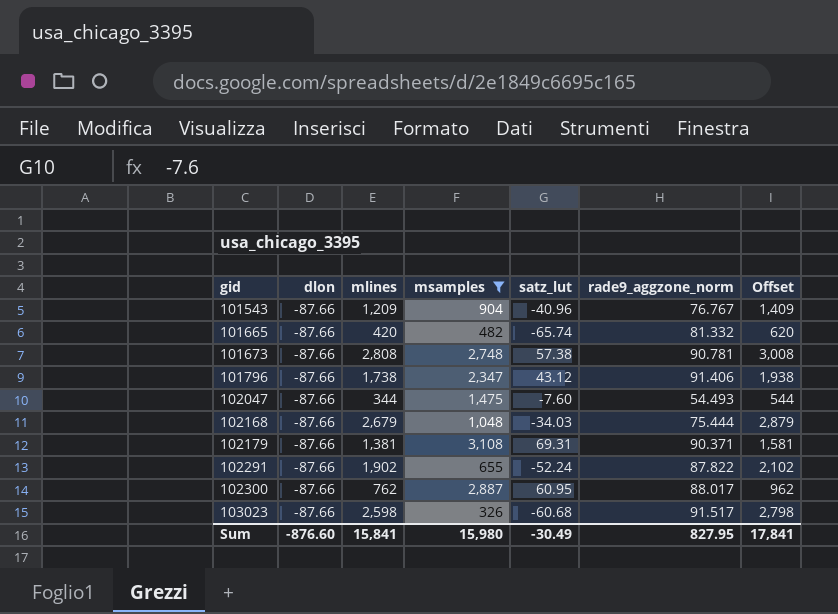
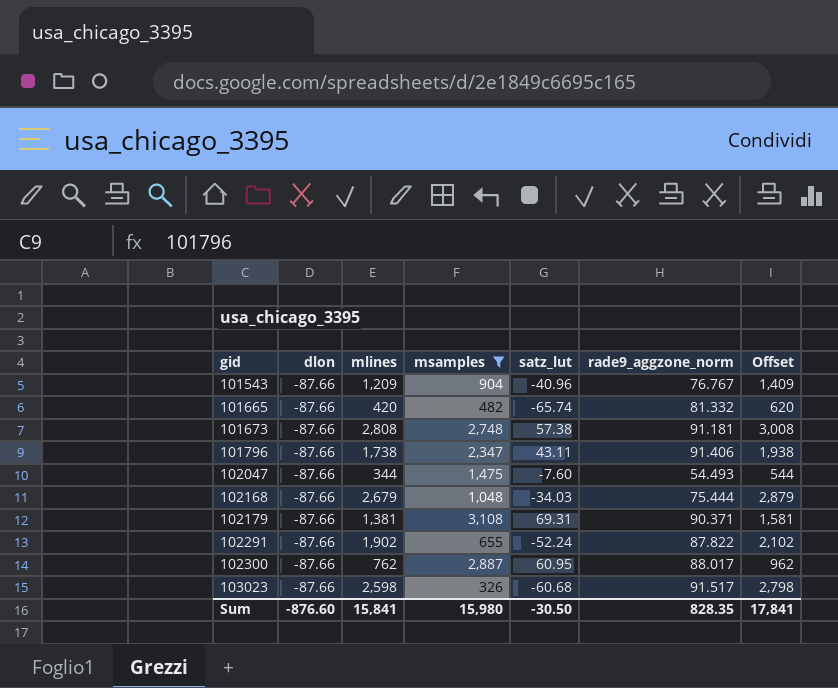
101673 | rade9_aggzone_norm: 90.781 -> 91.181
101796 | satz_lut: 43.12 -> 43.11
Sum | satz_lut: -30.49 -> -30.50
Sum | rade9_aggzone_norm: 827.95 -> 828.35

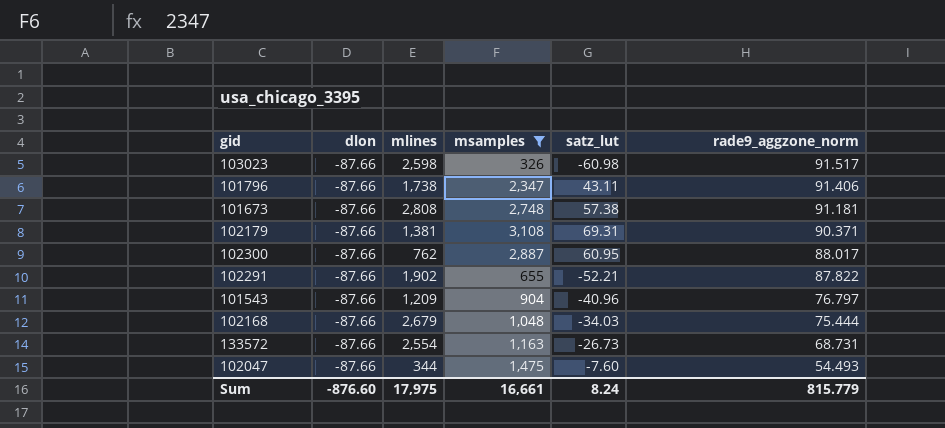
row order: gid ascending -> rade9_aggzone_norm descending
column Offset | formula: [mlines] + 200 -> none
row 101665: -87.66 | 420 | 482 | -65.74 | 81.332 | 620 -> none
103023 | satz_lut: -60.68 -> -60.98
102291 | satz_lut: -52.24 -> -52.21
101543 | rade9_aggzone_norm: 76.767 -> 76.797
row 133572: none -> -87.66 | 2,554 | 1,163 | -26.73 | 68.731
Sum | mlines: 15,841 -> 17,975
Sum | msamples: 15,980 -> 16,661
Sum | satz_lut: -30.50 -> 8.24
Sum | rade9_aggzone_norm: 828.35 -> 815.779

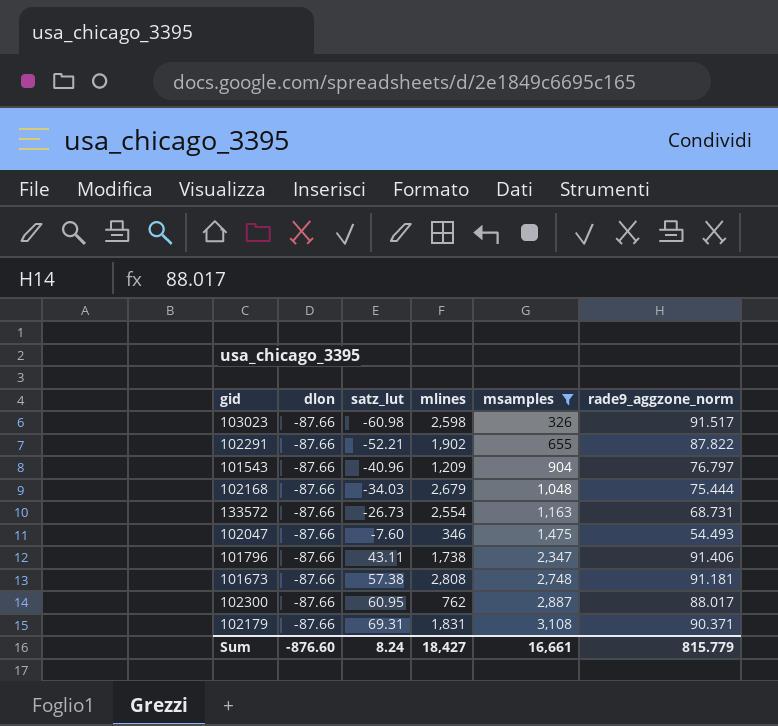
row order: rade9_aggzone_norm descending -> satz_lut ascending
column satz_lut | position: 5 -> 3
102047 | mlines: 344 -> 346
102179 | mlines: 1,381 -> 1,831
Sum | mlines: 17,975 -> 18,427

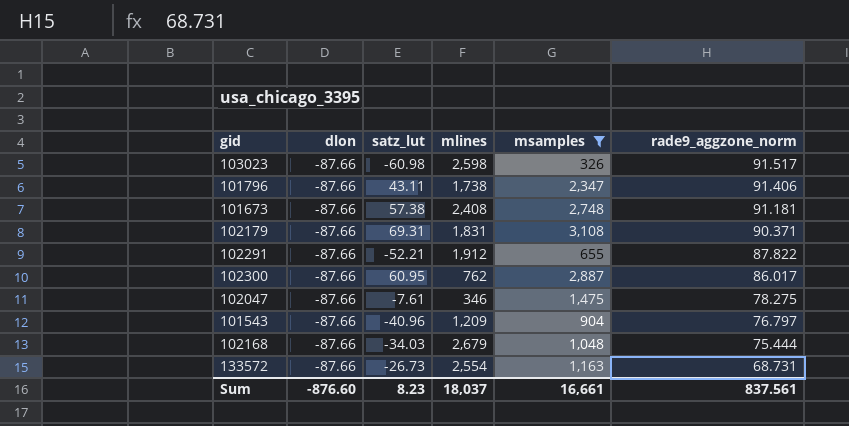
row order: satz_lut ascending -> rade9_aggzone_norm descending
101673 | mlines: 2,808 -> 2,408
102291 | mlines: 1,902 -> 1,912
102300 | rade9_aggzone_norm: 88.017 -> 86.017
102047 | satz_lut: -7.60 -> -7.61
102047 | rade9_aggzone_norm: 54.493 -> 78.275
Sum | satz_lut: 8.24 -> 8.23
Sum | mlines: 18,427 -> 18,037
Sum | rade9_aggzone_norm: 815.779 -> 837.561

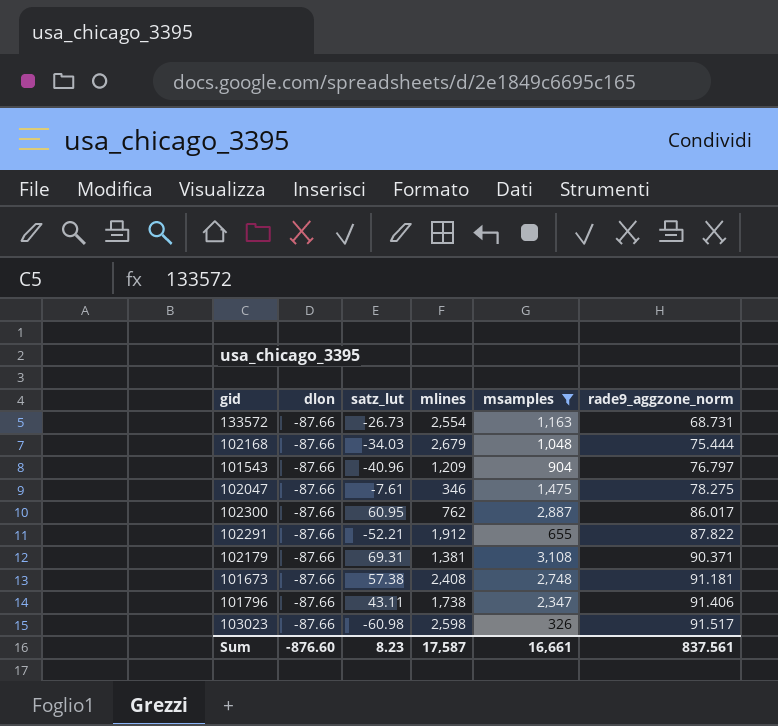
row order: rade9_aggzone_norm descending -> rade9_aggzone_norm ascending
102179 | mlines: 1,831 -> 1,381
Sum | mlines: 18,037 -> 17,587

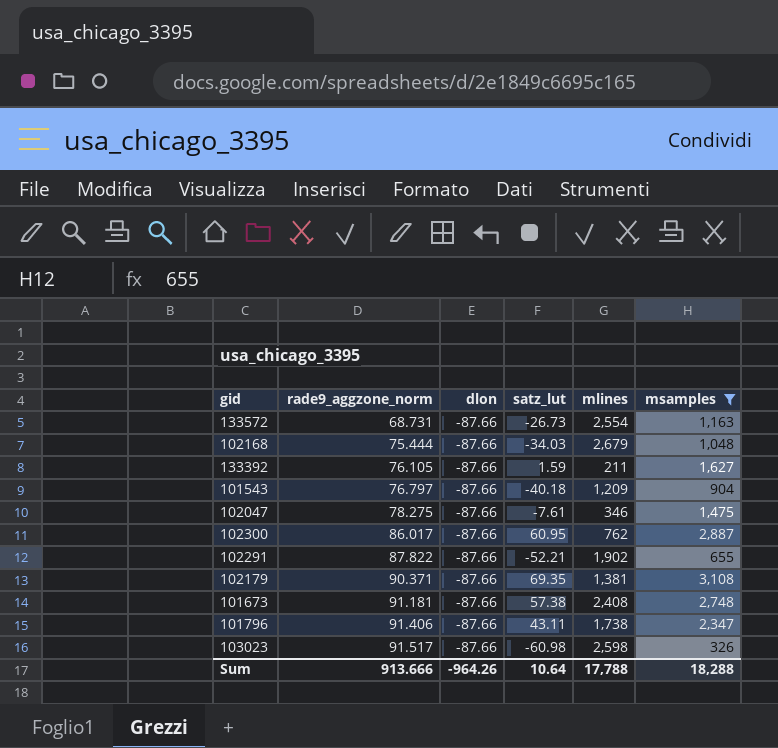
column rade9_aggzone_norm | position: 6 -> 2
row 133392: none -> 76.105 | -87.66 | 1.59 | 211 | 1,627
101543 | satz_lut: -40.96 -> -40.18
102291 | mlines: 1,912 -> 1,902
102179 | satz_lut: 69.31 -> 69.35
Sum | rade9_aggzone_norm: 837.561 -> 913.666
Sum | dlon: -876.60 -> -964.26
Sum | satz_lut: 8.23 -> 10.64
Sum | mlines: 17,587 -> 17,788
Sum | msamples: 16,661 -> 18,288

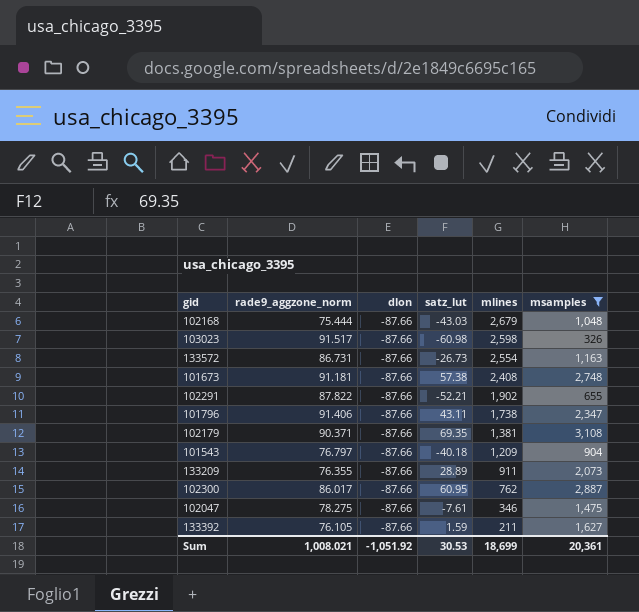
row order: rade9_aggzone_norm ascending -> mlines descending
102168 | satz_lut: -34.03 -> -43.03
133572 | rade9_aggzone_norm: 68.731 -> 86.731
row 133209: none -> 76.355 | -87.66 | 28.89 | 911 | 2,073
Sum | rade9_aggzone_norm: 913.666 -> 1,008.021
Sum | dlon: -964.26 -> -1,051.92
Sum | satz_lut: 10.64 -> 30.53
Sum | mlines: 17,788 -> 18,699
Sum | msamples: 18,288 -> 20,361

